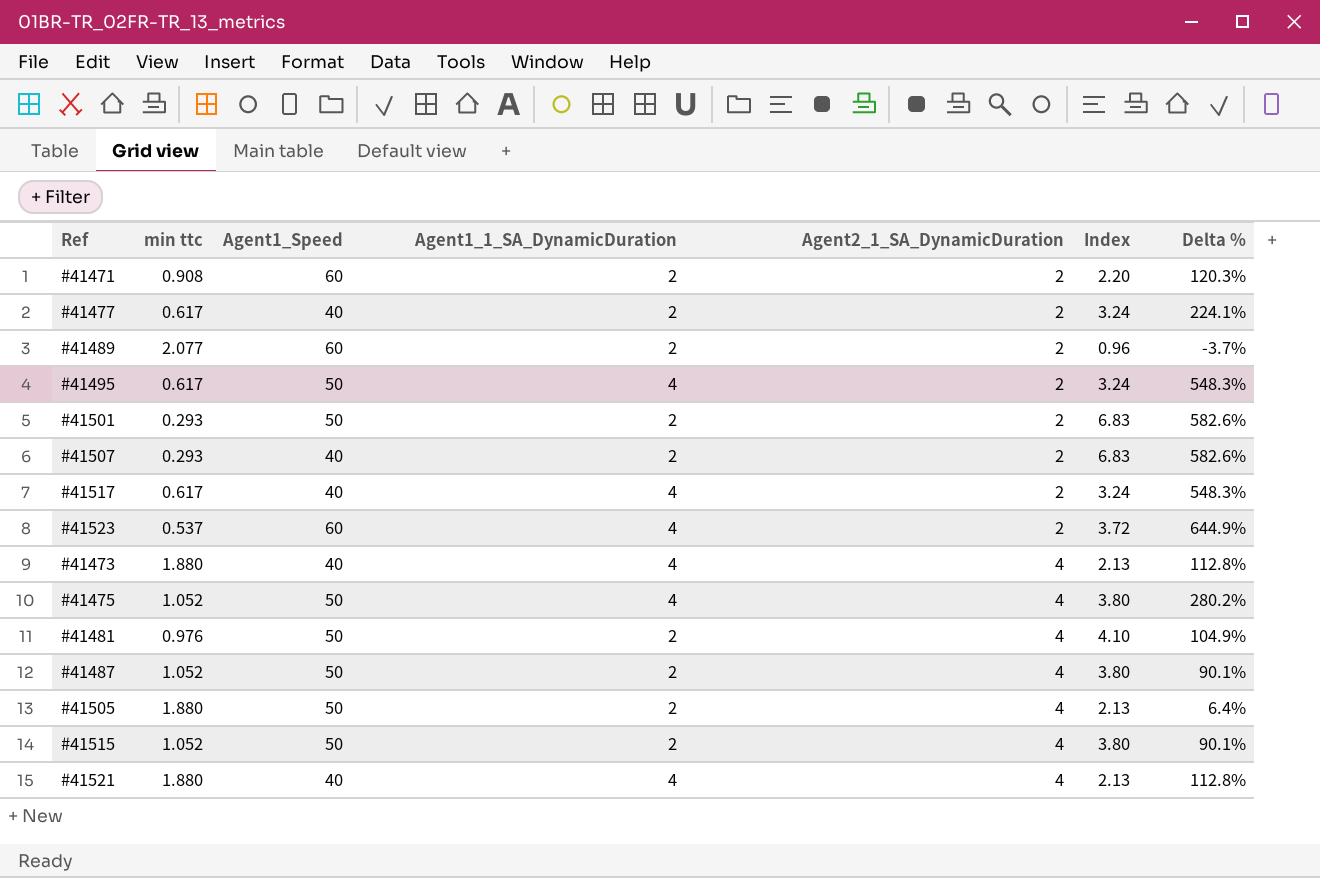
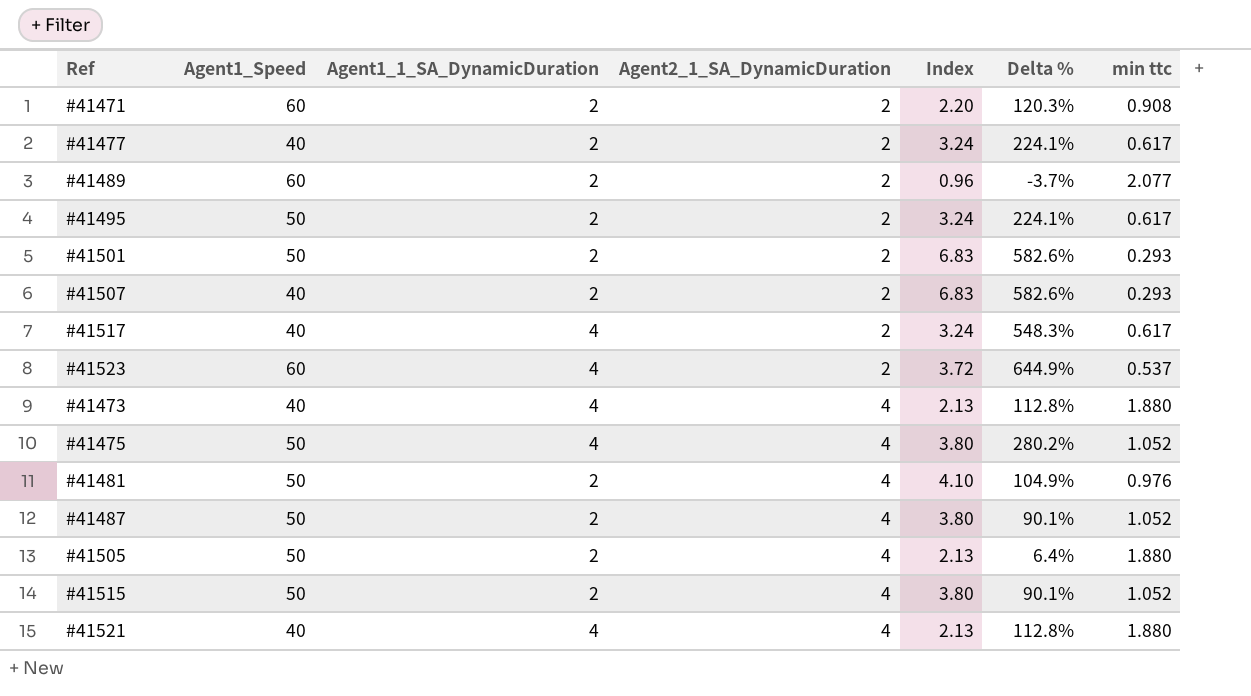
column min ttc | position: 2 -> 7
#41495 | Agent1_1_SA_DynamicDuration: 4 -> 2
#41495 | Delta %: 548.3% -> 224.1%

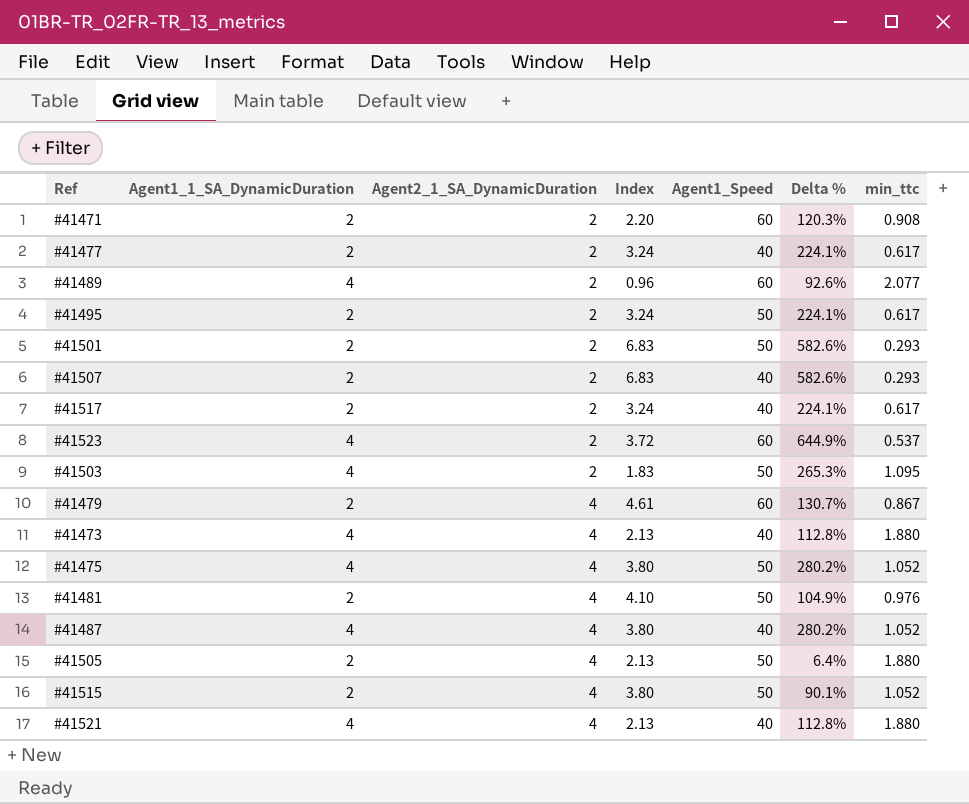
column Agent1_Speed | position: 2 -> 5
column name: min ttc -> min_ttc
#41489 | Agent1_1_SA_DynamicDuration: 2 -> 4
#41489 | Delta %: -3.7% -> 92.6%
#41517 | Agent1_1_SA_DynamicDuration: 4 -> 2
#41517 | Delta %: 548.3% -> 224.1%
row #41503: none -> 4 | 2 | 1.83 | 50 | 265.3% | 1.095
row #41479: none -> 2 | 4 | 4.61 | 60 | 130.7% | 0.867
#41487 | Agent1_1_SA_DynamicDuration: 2 -> 4
#41487 | Agent1_Speed: 50 -> 40
#41487 | Delta %: 90.1% -> 280.2%

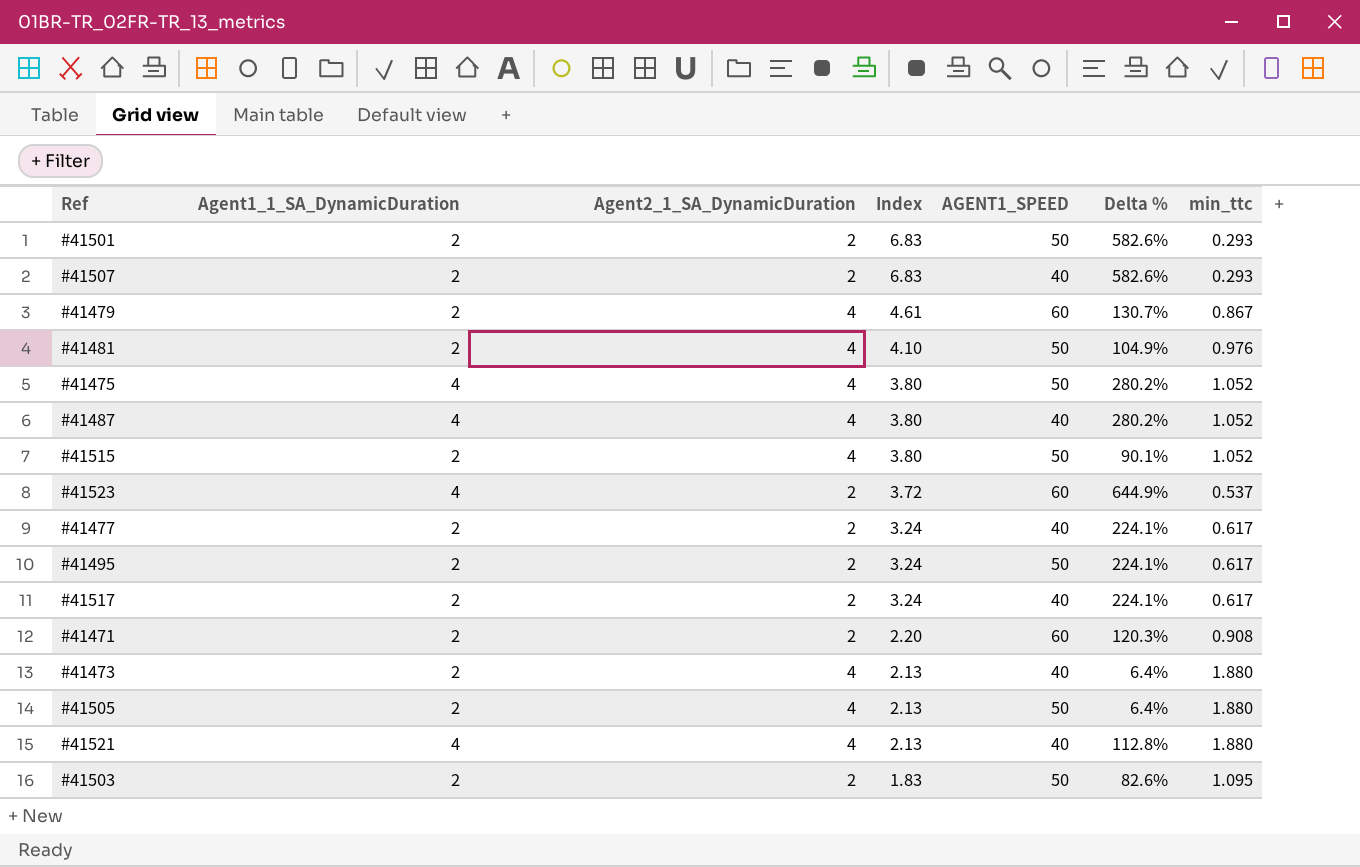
row order: Agent2_1_SA_DynamicDuration ascending -> Index descending
column name: Agent1_Speed -> AGENT1_SPEED
row #41489: 4 | 2 | 0.96 | 60 | 92.6% | 2.077 -> none
#41473 | Agent1_1_SA_DynamicDuration: 4 -> 2
#41473 | Delta %: 112.8% -> 6.4%
#41503 | Agent1_1_SA_DynamicDuration: 4 -> 2
#41503 | Delta %: 265.3% -> 82.6%

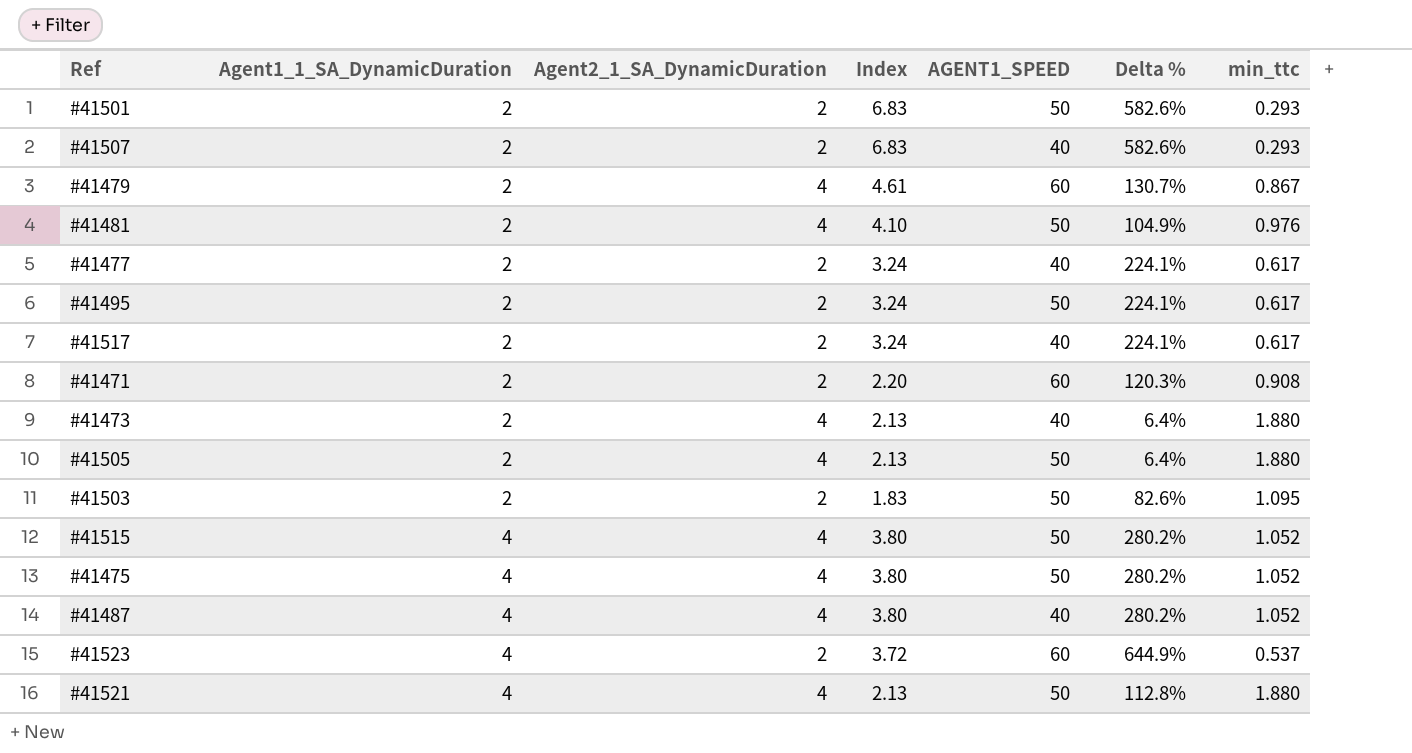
row order: Index descending -> Agent1_1_SA_DynamicDuration ascending
#41515 | Agent1_1_SA_DynamicDuration: 2 -> 4
#41515 | Delta %: 90.1% -> 280.2%
#41521 | AGENT1_SPEED: 40 -> 50

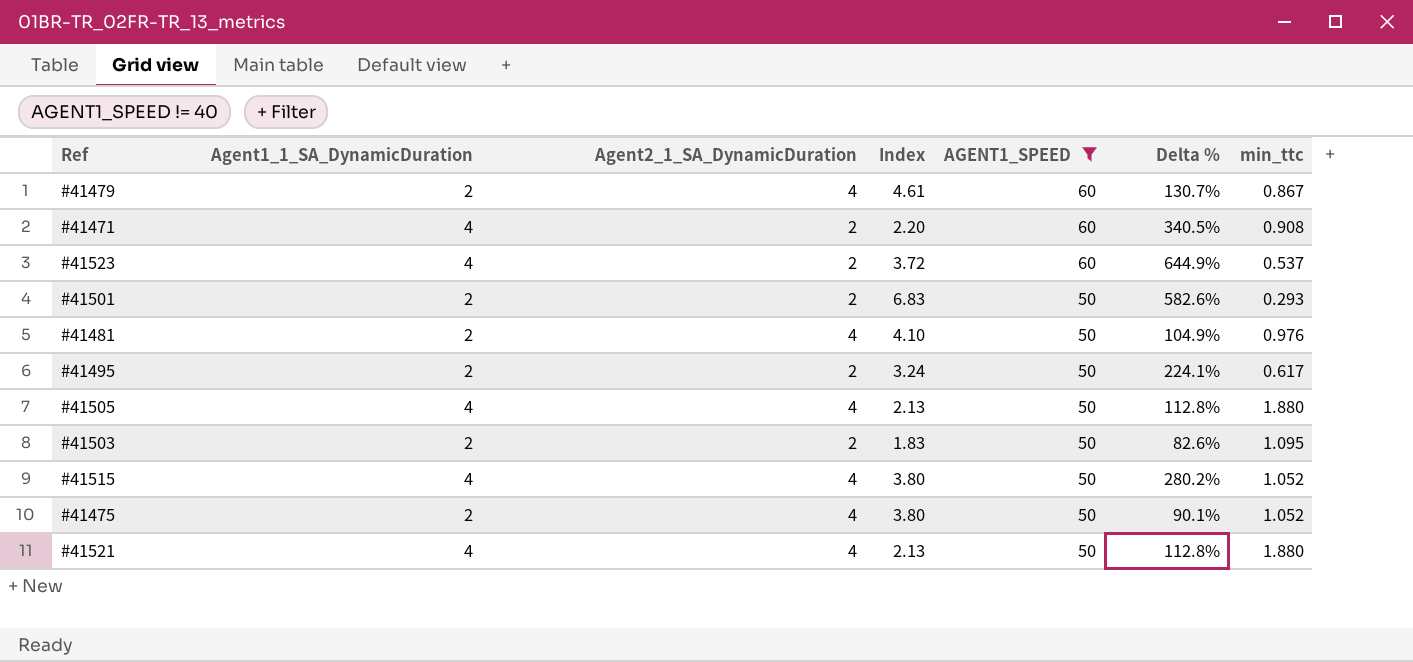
filter: none -> AGENT1_SPEED != 40
row order: Agent1_1_SA_DynamicDuration ascending -> AGENT1_SPEED descending
#41471 | Agent1_1_SA_DynamicDuration: 2 -> 4
#41471 | Delta %: 120.3% -> 340.5%
#41505 | Agent1_1_SA_DynamicDuration: 2 -> 4
#41505 | Delta %: 6.4% -> 112.8%
#41475 | Agent1_1_SA_DynamicDuration: 4 -> 2
#41475 | Delta %: 280.2% -> 90.1%

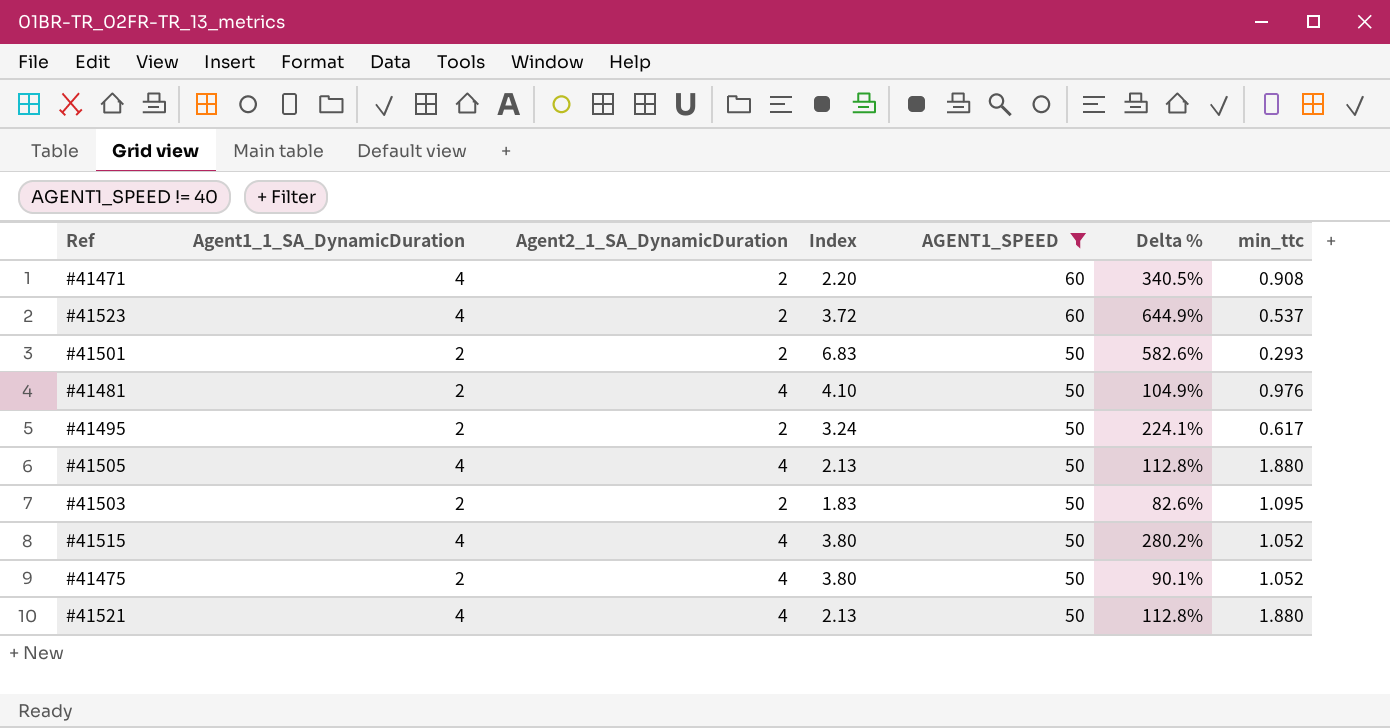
row #41479: 2 | 4 | 4.61 | 60 | 130.7% | 0.867 -> none

